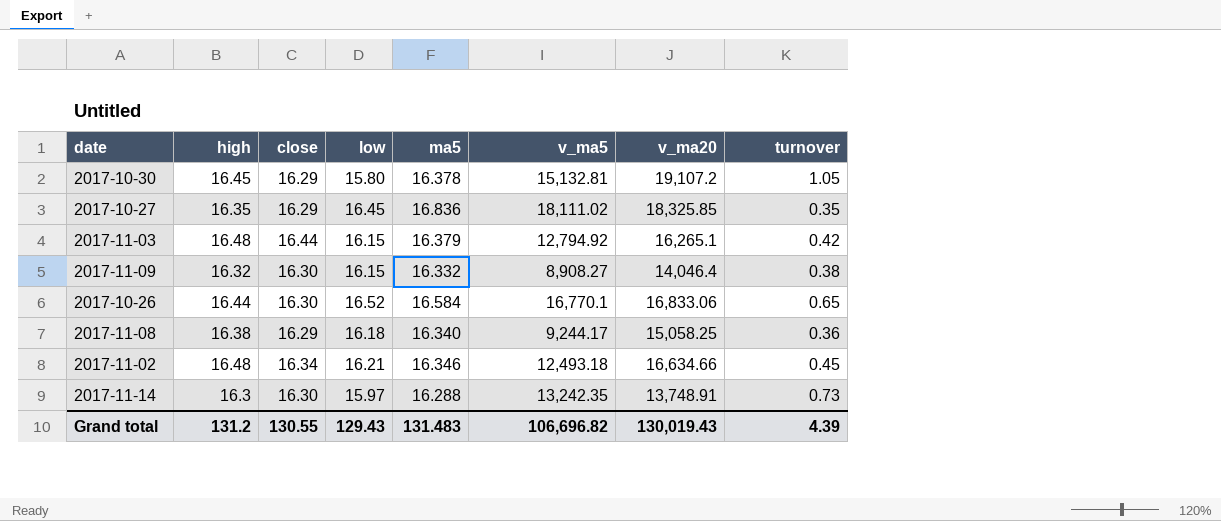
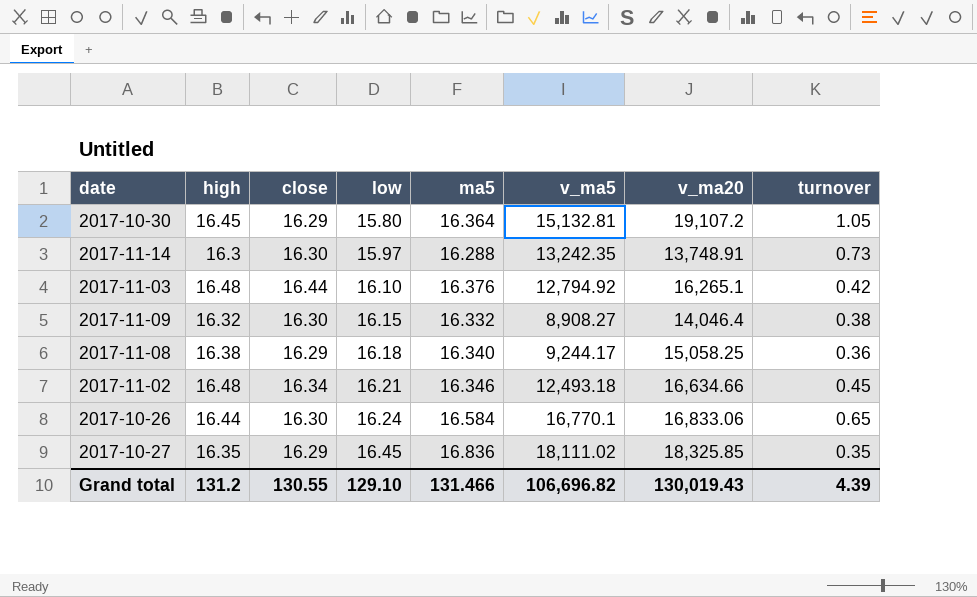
row order: none -> low ascending
2017-10-30 | ma5: 16.378 -> 16.364
2017-11-03 | low: 16.15 -> 16.10
2017-11-03 | ma5: 16.379 -> 16.376
2017-10-26 | low: 16.52 -> 16.24
Grand total | low: 129.43 -> 129.10
Grand total | ma5: 131.483 -> 131.466

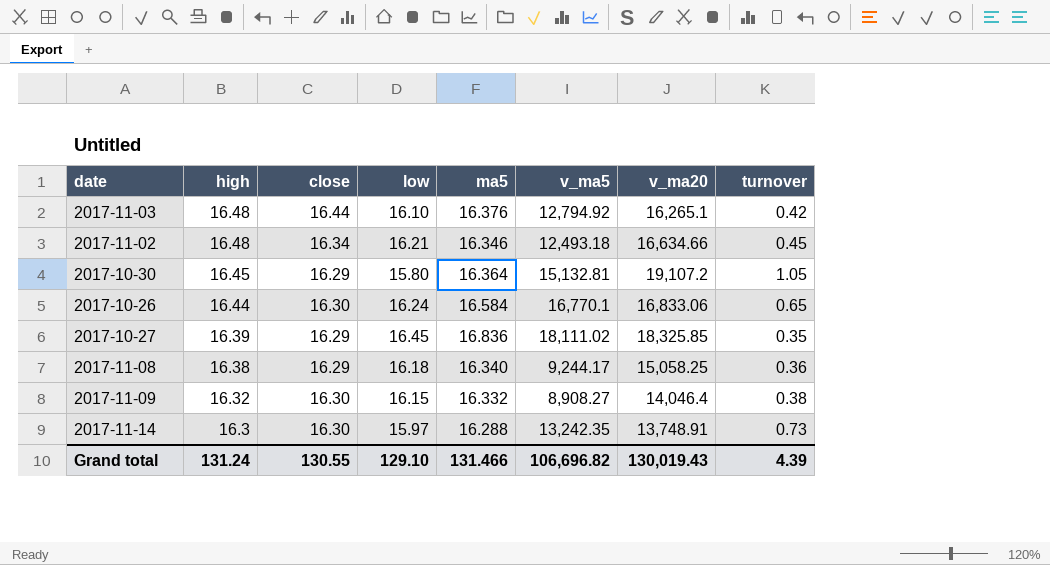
row order: low ascending -> high descending
2017-10-27 | high: 16.35 -> 16.39
Grand total | high: 131.2 -> 131.24

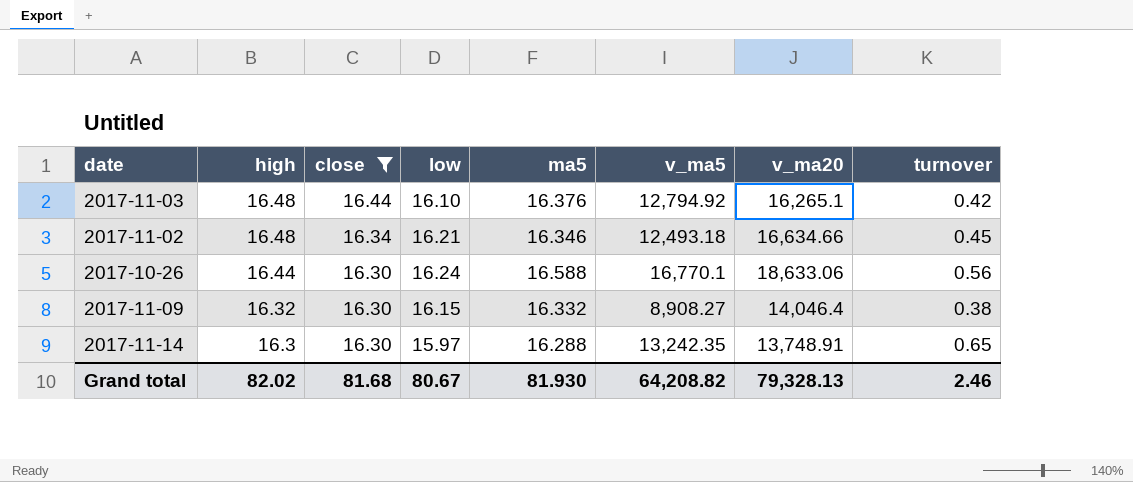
filter: none -> close != 16.29
2017-10-26 | ma5: 16.584 -> 16.588
2017-10-26 | v_ma20: 16,833.06 -> 18,633.06
2017-10-26 | turnover: 0.65 -> 0.56
2017-11-14 | turnover: 0.73 -> 0.65
Grand total | high: 131.24 -> 82.02
Grand total | close: 130.55 -> 81.68
Grand total | low: 129.10 -> 80.67
Grand total | ma5: 131.466 -> 81.930
Grand total | v_ma5: 106,696.82 -> 64,208.82
Grand total | v_ma20: 130,019.43 -> 79,328.13
Grand total | turnover: 4.39 -> 2.46

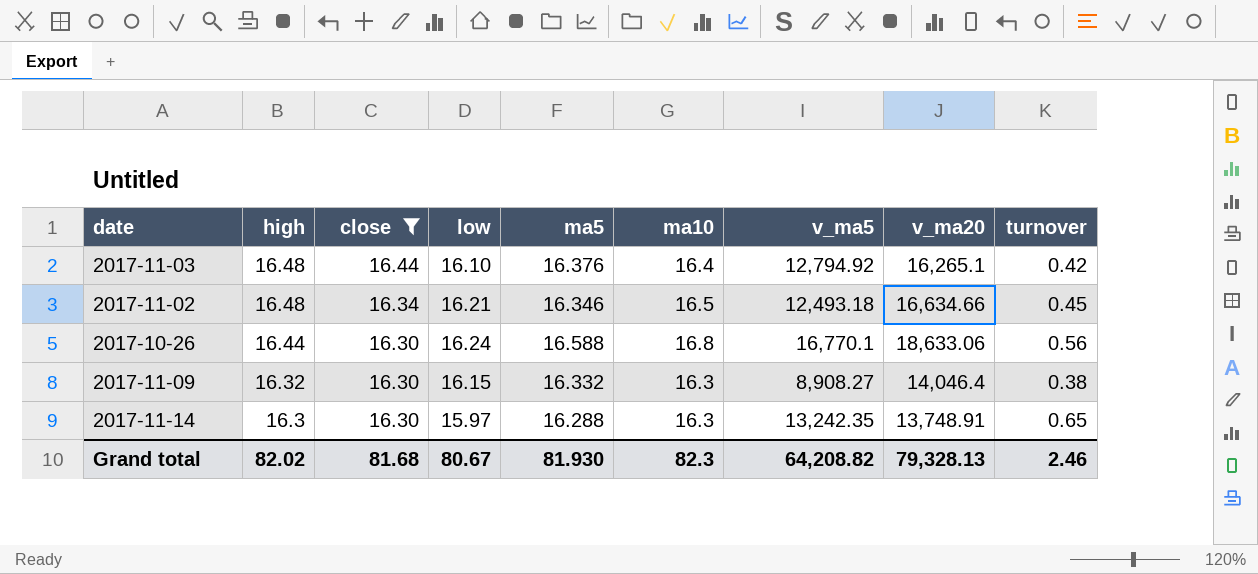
column ma10 | position: none -> 6

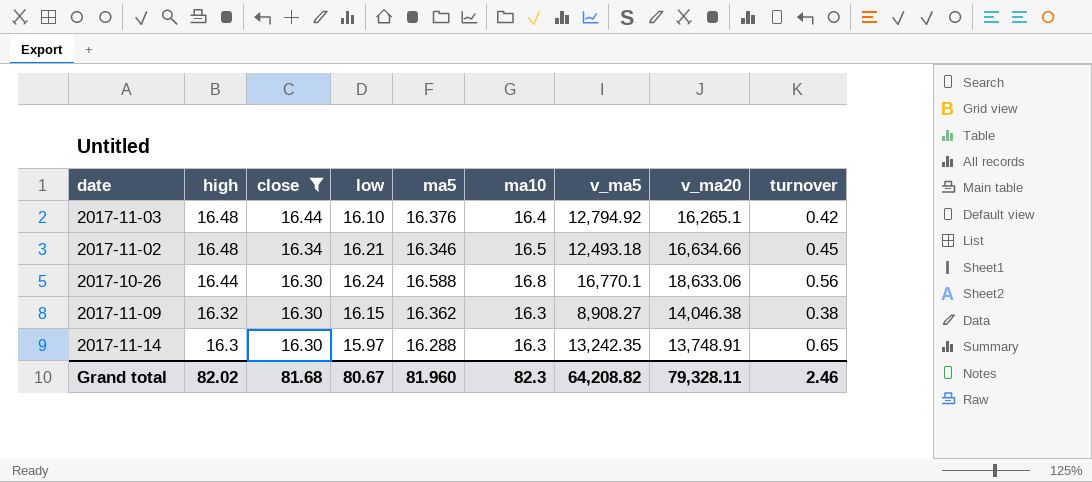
2017-11-09 | ma5: 16.332 -> 16.362
2017-11-09 | v_ma20: 14,046.4 -> 14,046.38
Grand total | ma5: 81.930 -> 81.960
Grand total | v_ma20: 79,328.13 -> 79,328.11

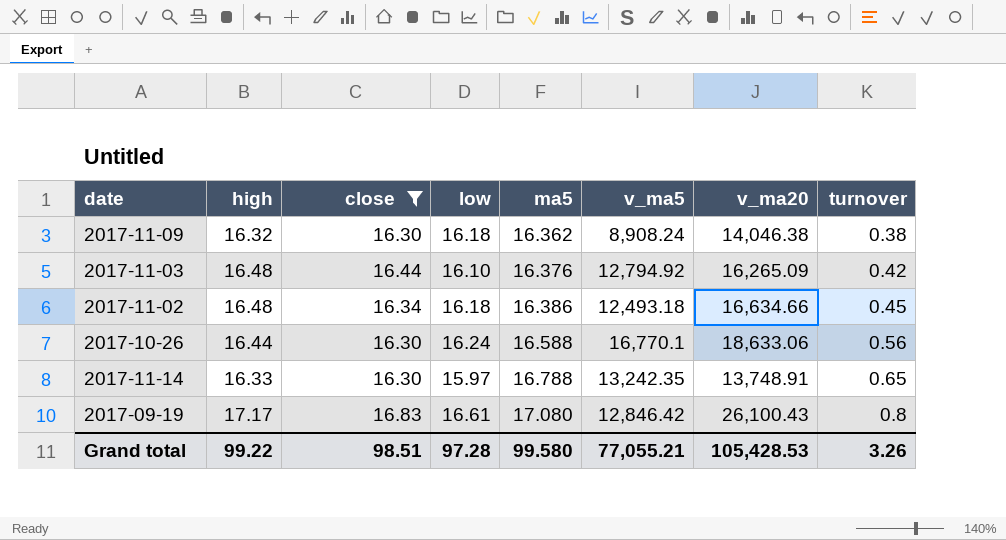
row order: high descending -> ma5 ascending
column ma10 | position: 6 -> none
2017-11-09 | low: 16.15 -> 16.18
2017-11-09 | v_ma5: 8,908.27 -> 8,908.24
2017-11-03 | v_ma20: 16,265.1 -> 16,265.09
2017-11-02 | low: 16.21 -> 16.18
2017-11-02 | ma5: 16.346 -> 16.386
2017-11-14 | high: 16.3 -> 16.33
2017-11-14 | ma5: 16.288 -> 16.788
row 2017-09-19: none -> 17.17 | 16.83 | 16.61 | 17.080 | 12,846.42 | 26,100.43 | 0.8
Grand total | high: 82.02 -> 99.22
Grand total | close: 81.68 -> 98.51
Grand total | low: 80.67 -> 97.28
Grand total | ma5: 81.960 -> 99.580
Grand total | v_ma5: 64,208.82 -> 77,055.21
Grand total | v_ma20: 79,328.11 -> 105,428.53
Grand total | turnover: 2.46 -> 3.26

